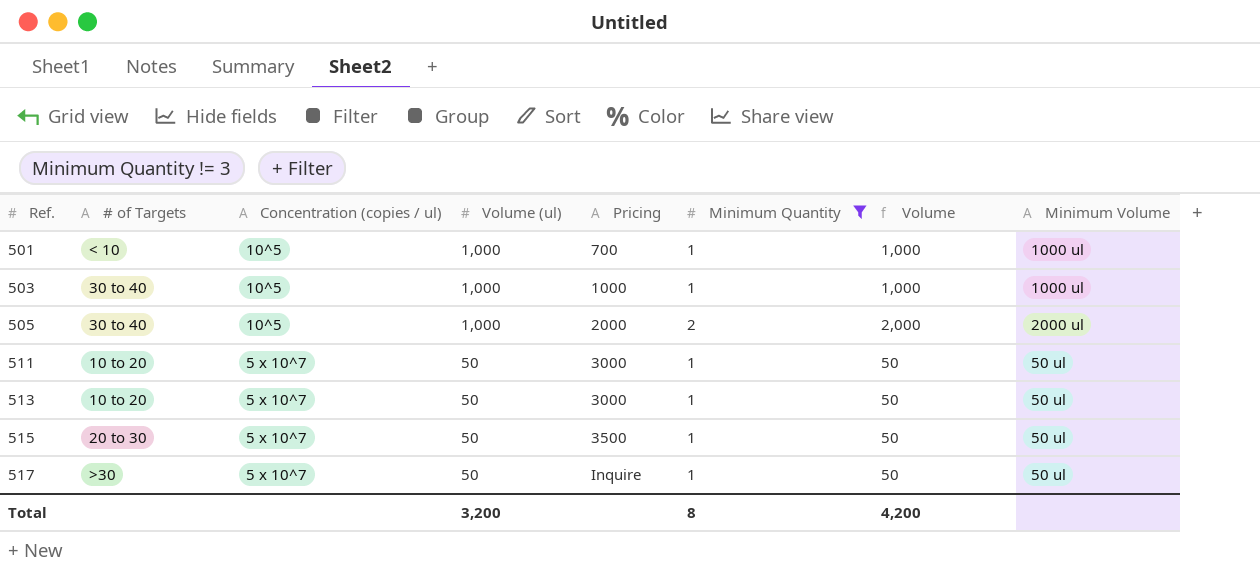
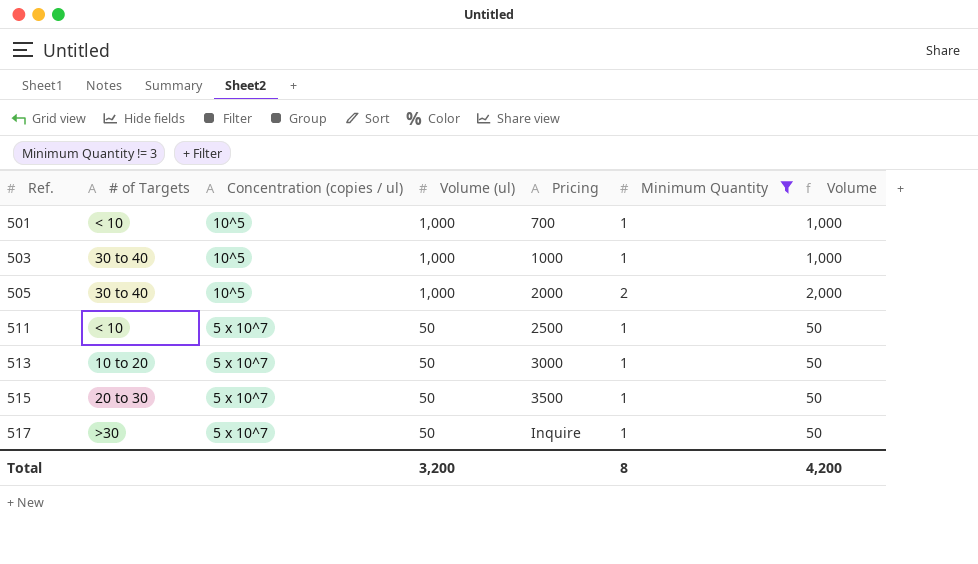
column Minimum Volume | position: 8 -> none
511 | # of Targets: 10 to 20 -> < 10
511 | Pricing: 3000 -> 2500

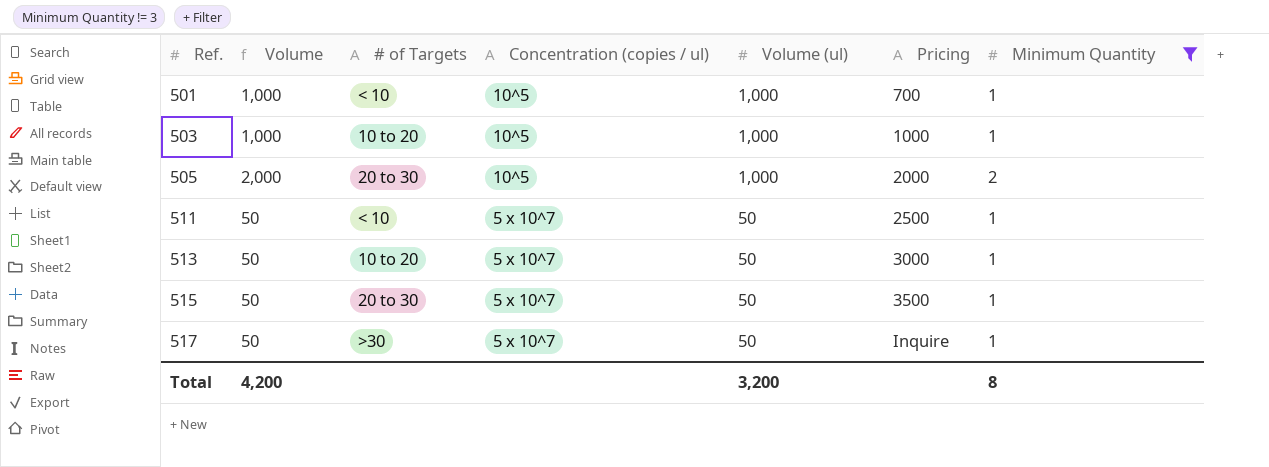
column Volume | position: 7 -> 2
503 | # of Targets: 30 to 40 -> 10 to 20
505 | # of Targets: 30 to 40 -> 20 to 30

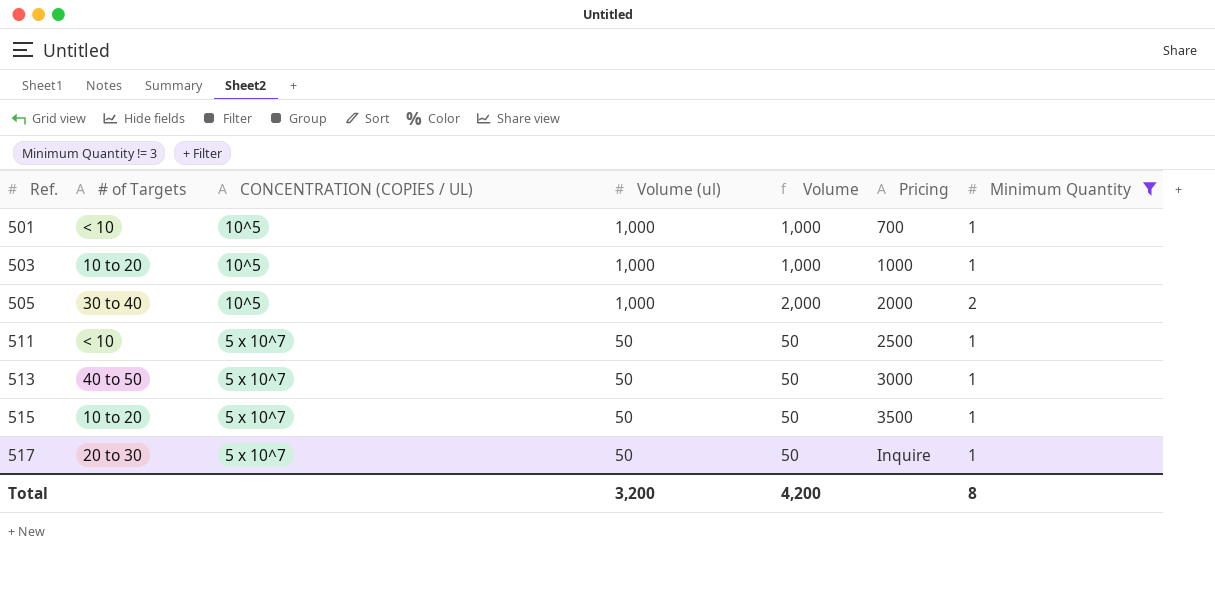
column name: Concentration (copies / ul) -> CONCENTRATION (COPIES / UL)
column Volume | position: 2 -> 5
505 | # of Targets: 20 to 30 -> 30 to 40
513 | # of Targets: 10 to 20 -> 40 to 50
515 | # of Targets: 20 to 30 -> 10 to 20
517 | # of Targets: >30 -> 20 to 30

